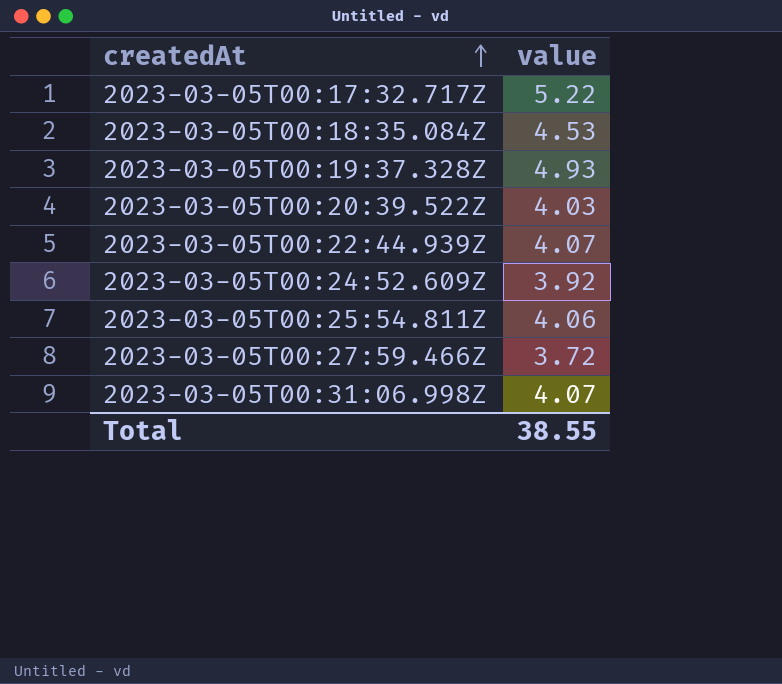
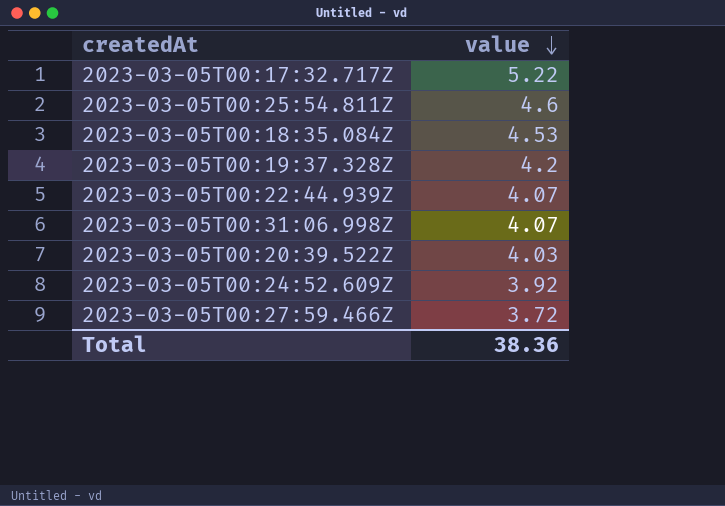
row order: createdAt ascending -> value descending
2023-03-05T00:25:54.811Z | value: 4.06 -> 4.6
2023-03-05T00:19:37.328Z | value: 4.93 -> 4.2
Total | value: 38.55 -> 38.36

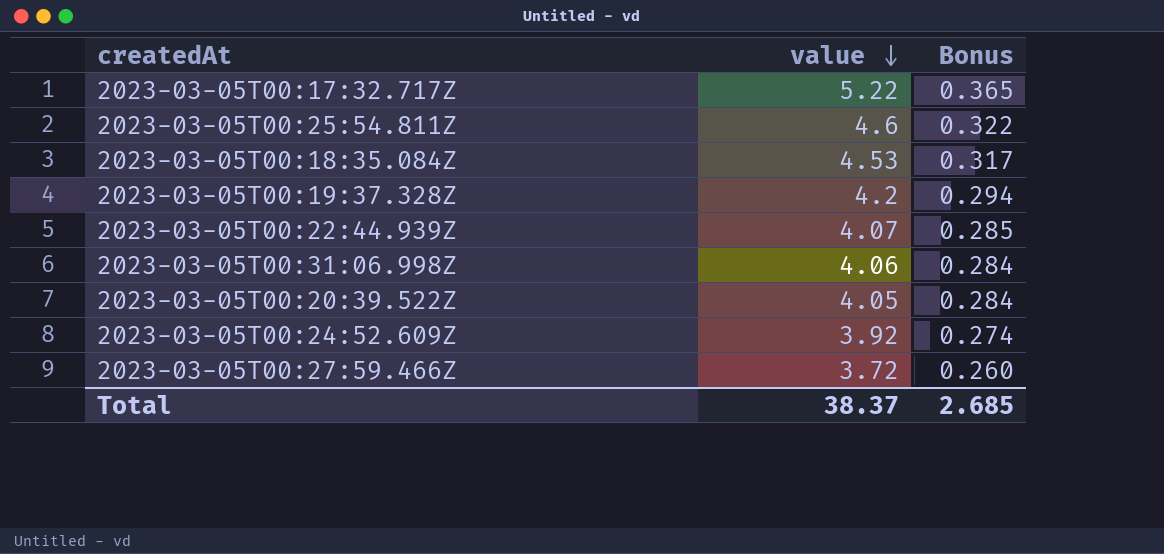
column Bonus | formula: none -> [value] * 0.07
2023-03-05T00:31:06.998Z | value: 4.07 -> 4.06
2023-03-05T00:20:39.522Z | value: 4.03 -> 4.05
Total | value: 38.36 -> 38.37

